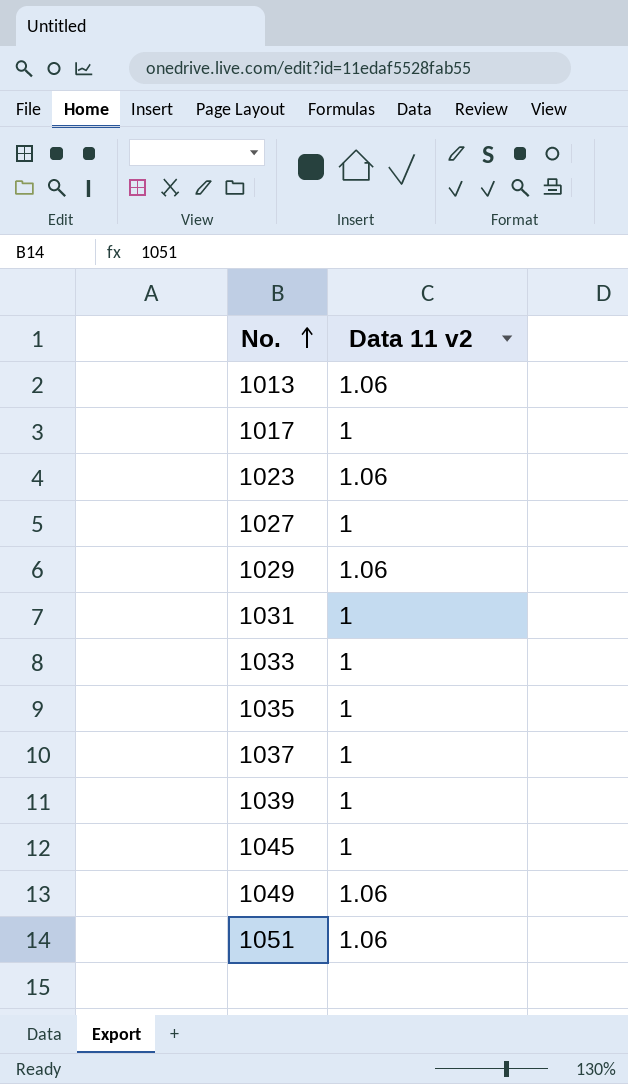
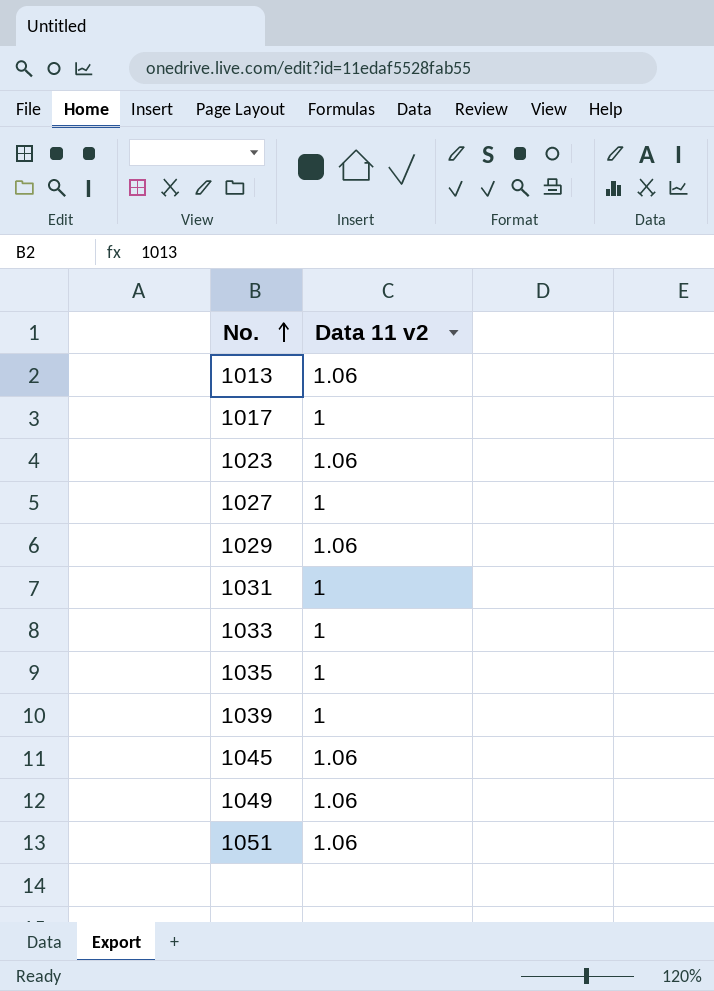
row 1037: 1 -> none
1045 | Data 11 v2: 1 -> 1.06

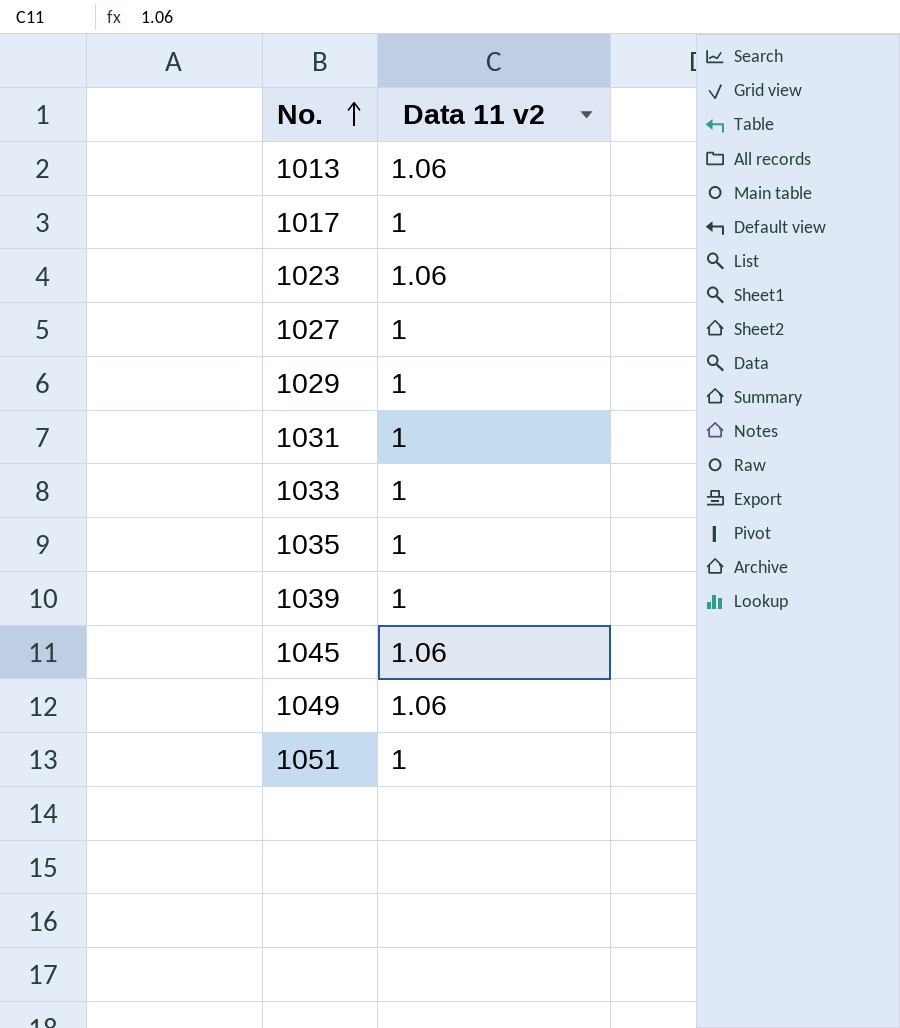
1029 | Data 11 v2: 1.06 -> 1
1051 | Data 11 v2: 1.06 -> 1

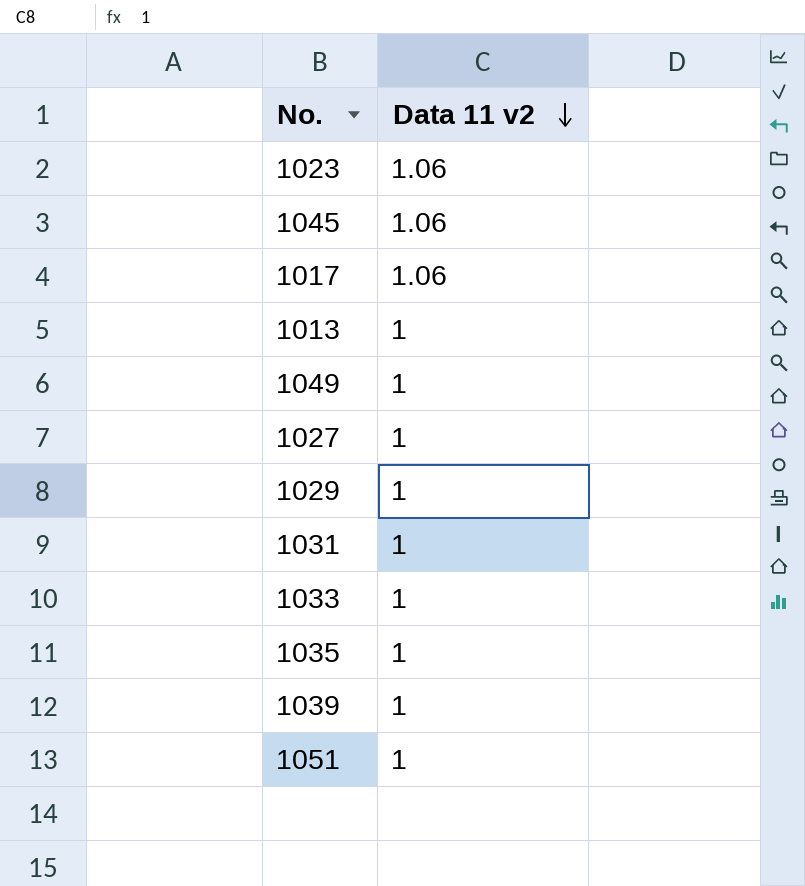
row order: No. ascending -> Data 11 v2 descending
1017 | Data 11 v2: 1 -> 1.06
1013 | Data 11 v2: 1.06 -> 1
1049 | Data 11 v2: 1.06 -> 1

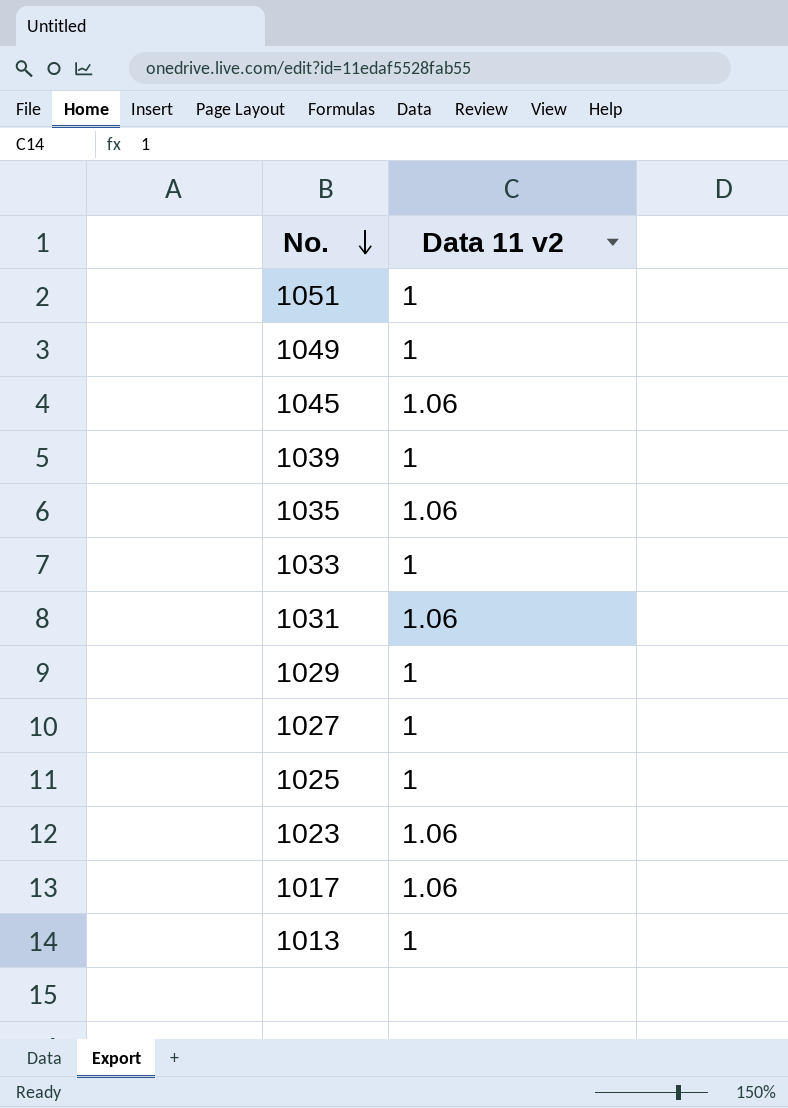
row order: Data 11 v2 descending -> No. descending
1035 | Data 11 v2: 1 -> 1.06
1031 | Data 11 v2: 1 -> 1.06
row 1025: none -> 1

